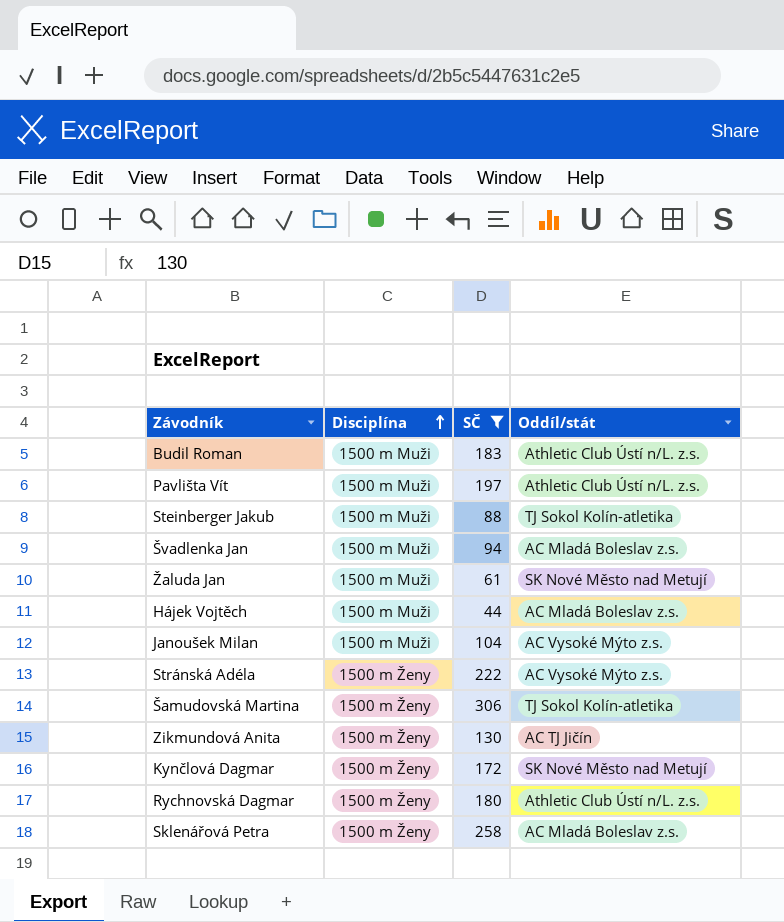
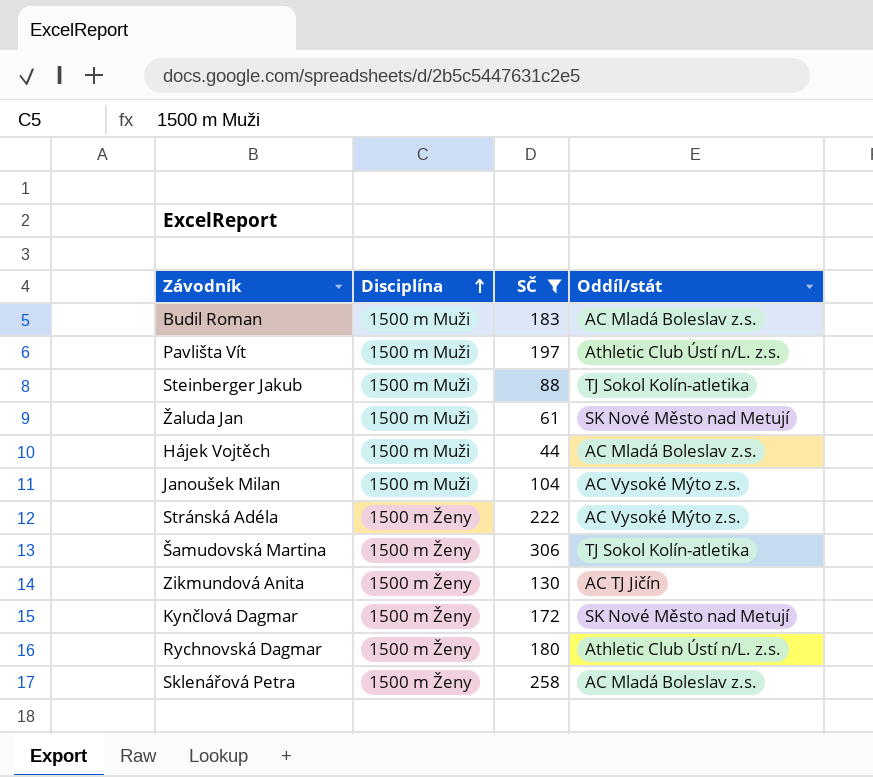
row Švadlenka Jan: 1500 m Muži | 94 | AC Mladá Boleslav z.s. -> none
Budil Roman | Oddíl/stát: Athletic Club Ústí n/L. z.s. -> AC Mladá Boleslav z.s.

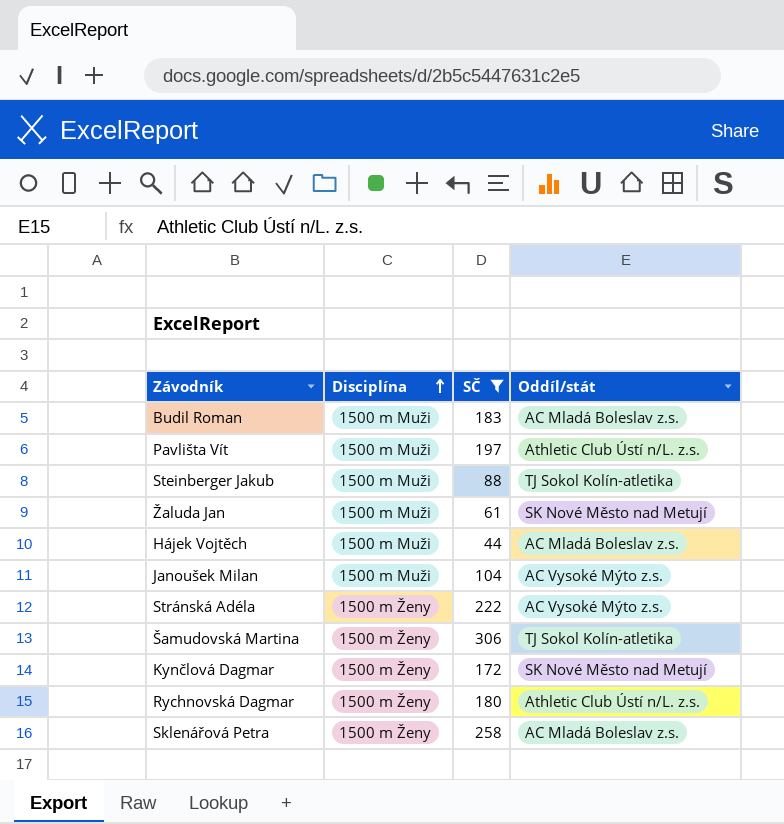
row Zikmundová Anita: 1500 m Ženy | 130 | AC TJ Jičín -> none

